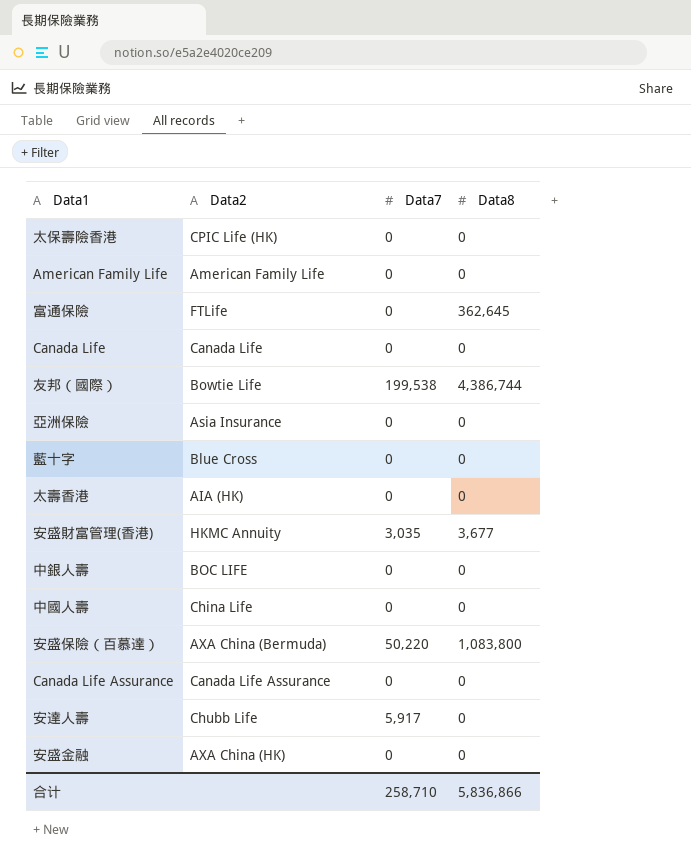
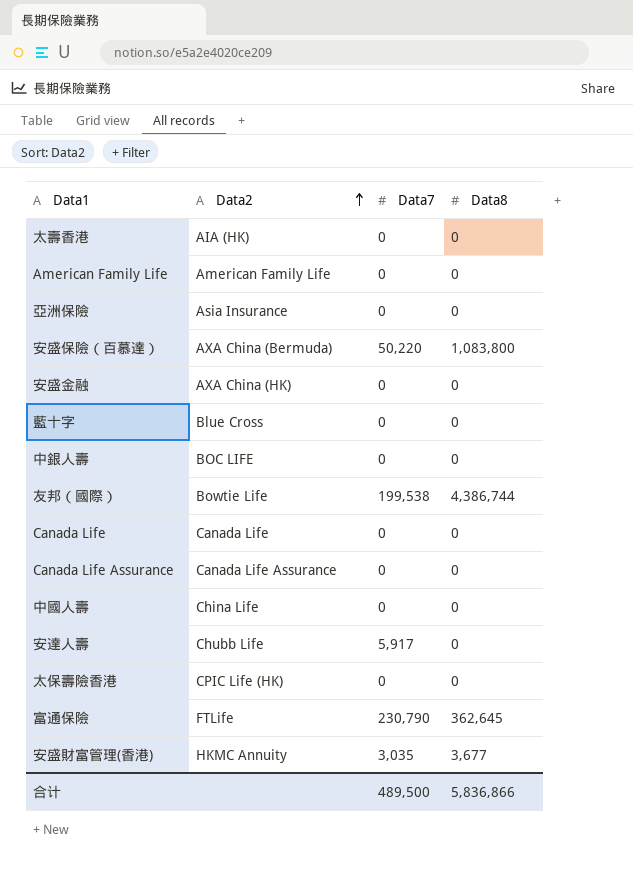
row order: none -> Data2 ascending
富通保險 | Data7: 0 -> 230,790
合计 | Data7: 258,710 -> 489,500

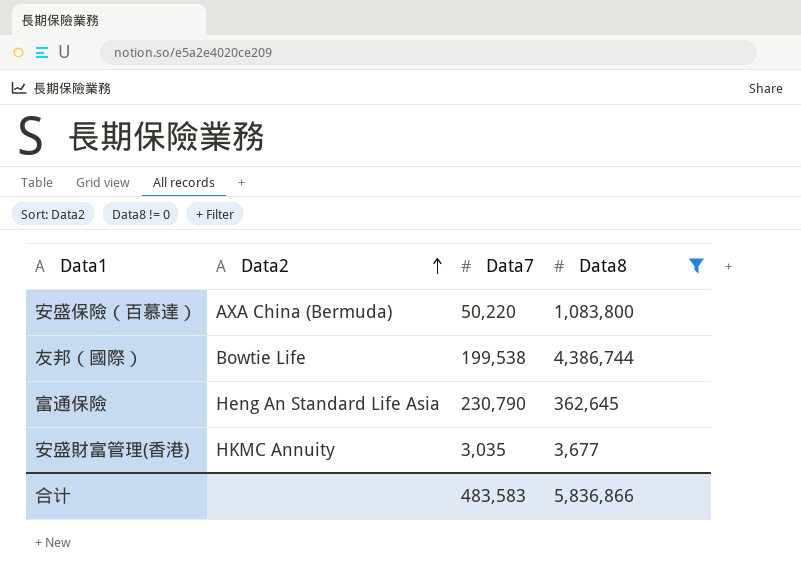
filter: none -> Data8 != 0
富通保險 | Data2: FTLife -> Heng An Standard Life Asia
合计 | Data7: 489,500 -> 483,583

